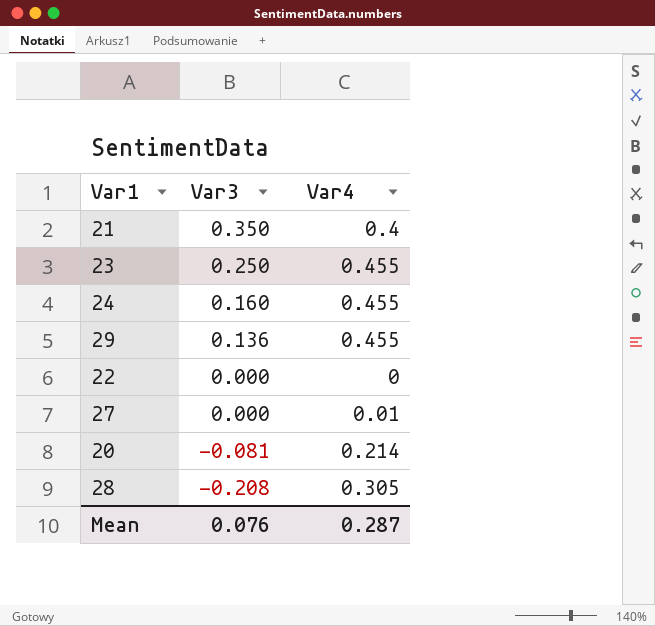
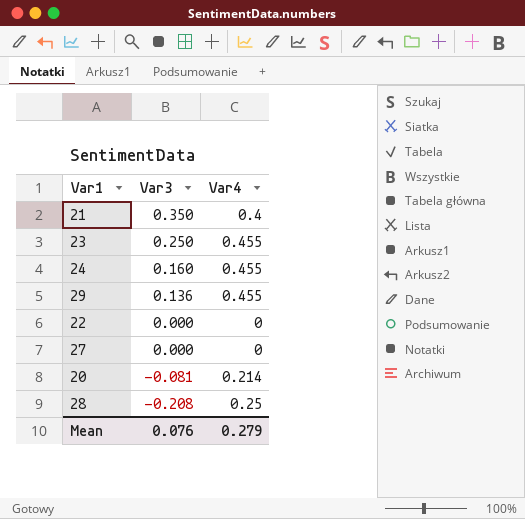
27 | Var4: 0.01 -> 0
28 | Var4: 0.305 -> 0.25
Mean | Var4: 0.287 -> 0.279

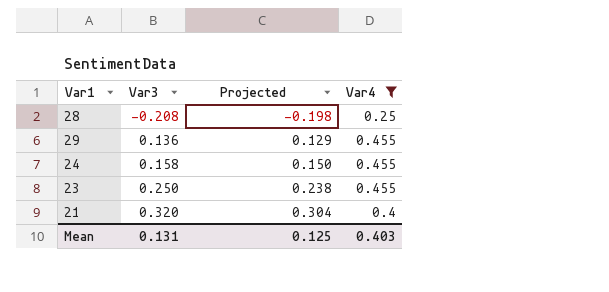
filter: none -> Var4 >= 0.25
row order: Var3 descending -> Var3 ascending
column Projected | formula: none -> [Var3] * 0.95
24 | Var3: 0.160 -> 0.158
21 | Var3: 0.350 -> 0.320
Mean | Var3: 0.076 -> 0.131
Mean | Var4: 0.279 -> 0.403

